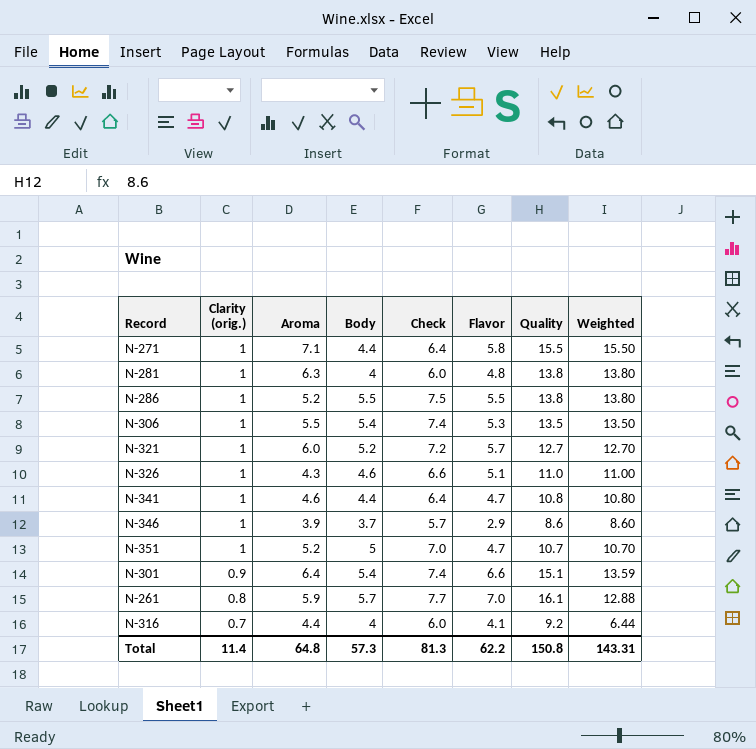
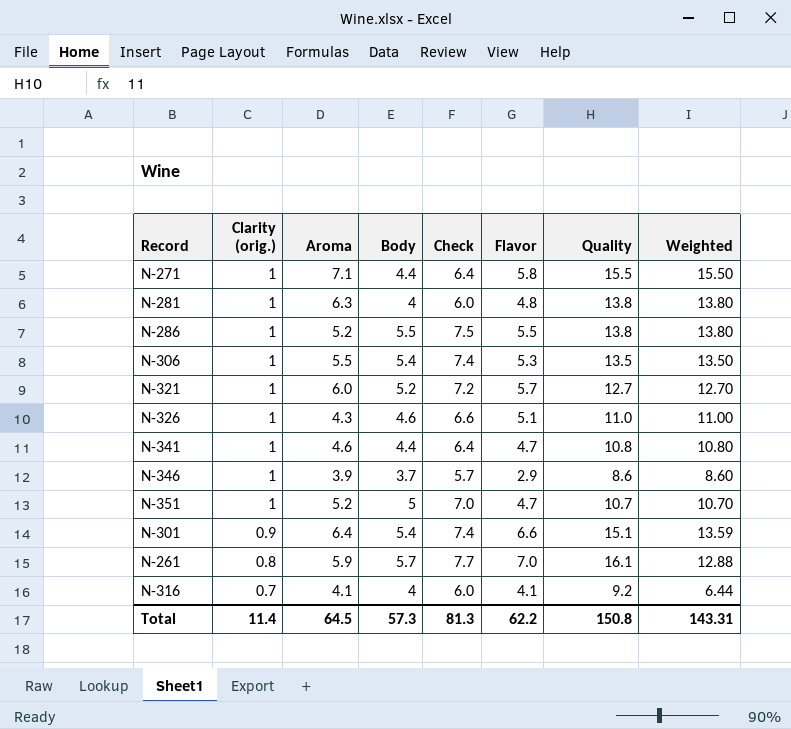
N-316 | Aroma: 4.4 -> 4.1
Total | Aroma: 64.8 -> 64.5

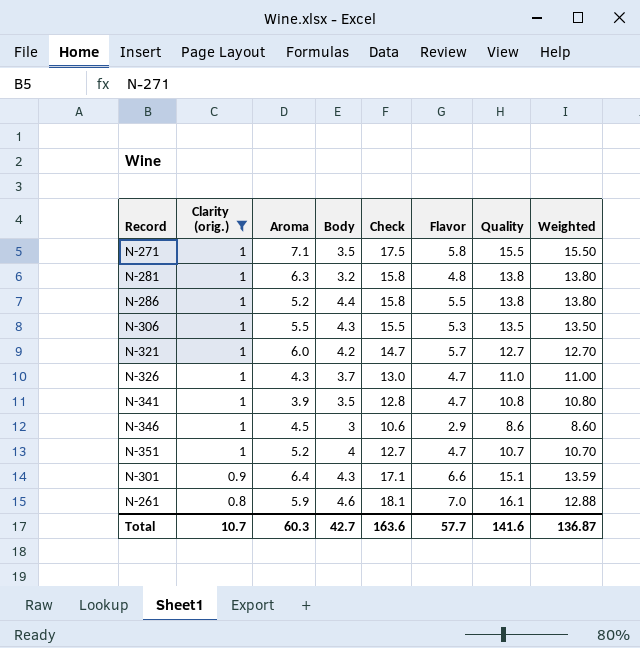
filter: none -> Clarity (orig.) != 0.7
column Check | formula: [Body] + 2 -> [Quality] + 2
N-271 | Body: 4.4 -> 3.5
N-281 | Body: 4 -> 3.2
N-286 | Body: 5.5 -> 4.4
N-306 | Body: 5.4 -> 4.3
N-321 | Body: 5.2 -> 4.2
N-326 | Body: 4.6 -> 3.7
N-326 | Flavor: 5.1 -> 4.7
N-341 | Aroma: 4.6 -> 3.9
N-341 | Body: 4.4 -> 3.5
N-346 | Aroma: 3.9 -> 4.5
N-346 | Body: 3.7 -> 3
N-351 | Body: 5 -> 4
N-301 | Body: 5.4 -> 4.3
N-261 | Body: 5.7 -> 4.6
Total | Clarity (orig.): 11.4 -> 10.7
Total | Aroma: 64.5 -> 60.3
Total | Body: 57.3 -> 42.7
Total | Check: 81.3 -> 163.6
Total | Flavor: 62.2 -> 57.7
Total | Quality: 150.8 -> 141.6
Total | Weighted: 143.31 -> 136.87

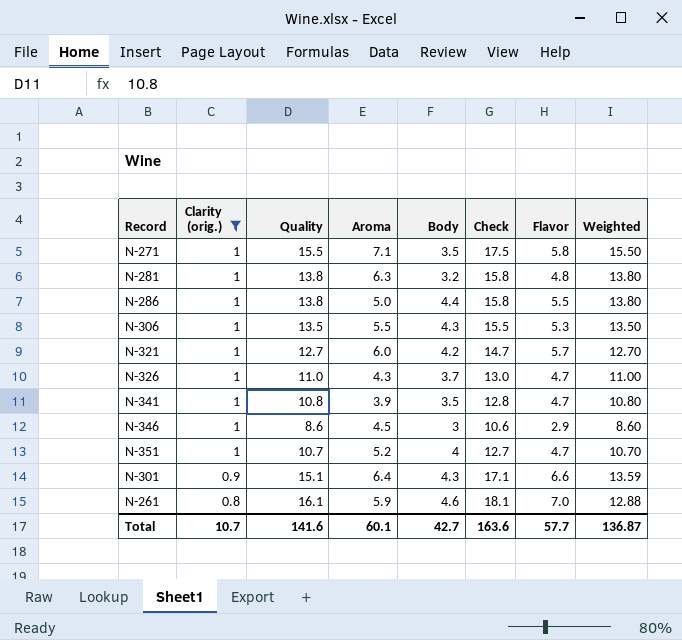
column Quality | position: 7 -> 3
N-286 | Aroma: 5.2 -> 5.0
Total | Aroma: 60.3 -> 60.1

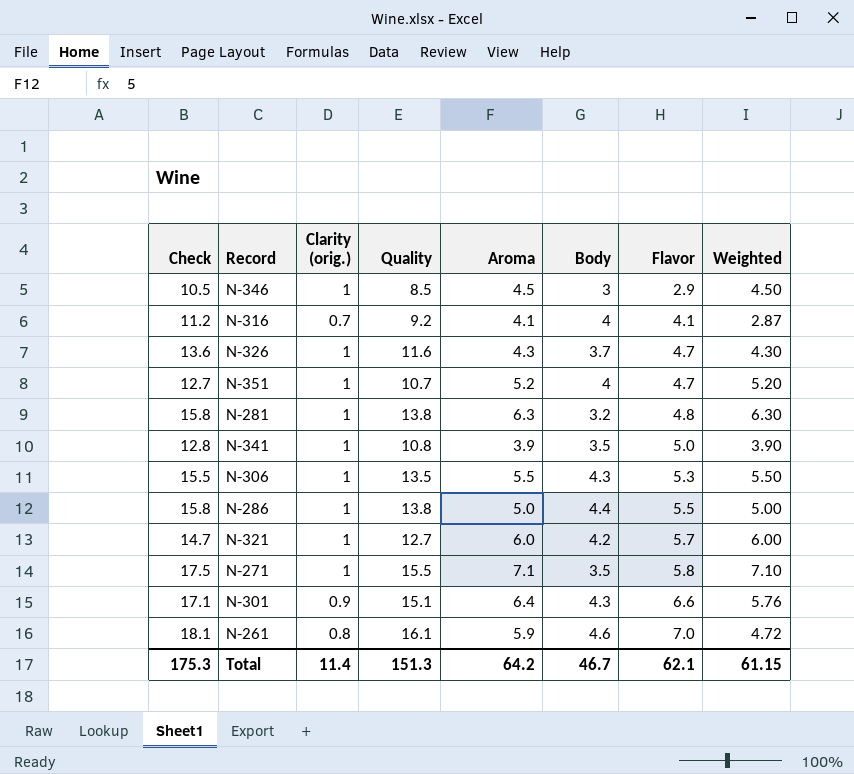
filter: Clarity (orig.) != 0.7 -> none
row order: Clarity (orig.) descending -> Flavor ascending
column Check | position: 6 -> 1
column Weighted | formula: [Clarity (orig.)] * [Quality] -> [Clarity (orig.)] * [Aroma]
N-346 | Check: 10.6 -> 10.5
N-346 | Quality: 8.6 -> 8.5
N-326 | Check: 13.0 -> 13.6
N-326 | Quality: 11.0 -> 11.6
N-341 | Flavor: 4.7 -> 5.0
Total | Check: 163.6 -> 175.3
Total | Clarity (orig.): 10.7 -> 11.4
Total | Quality: 141.6 -> 151.3
Total | Aroma: 60.1 -> 64.2
Total | Body: 42.7 -> 46.7
Total | Flavor: 57.7 -> 62.1
Total | Weighted: 136.87 -> 61.15

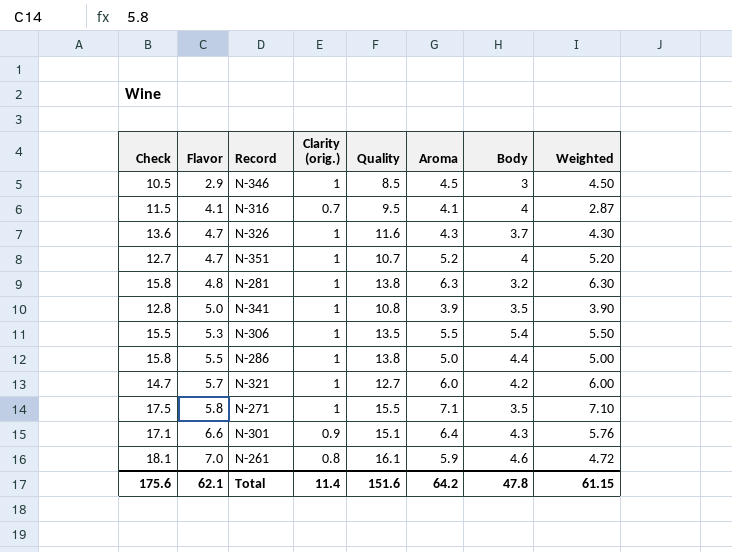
column Flavor | position: 7 -> 2
N-316 | Check: 11.2 -> 11.5
N-316 | Quality: 9.2 -> 9.5
N-306 | Body: 4.3 -> 5.4
Total | Check: 175.3 -> 175.6
Total | Quality: 151.3 -> 151.6
Total | Body: 46.7 -> 47.8

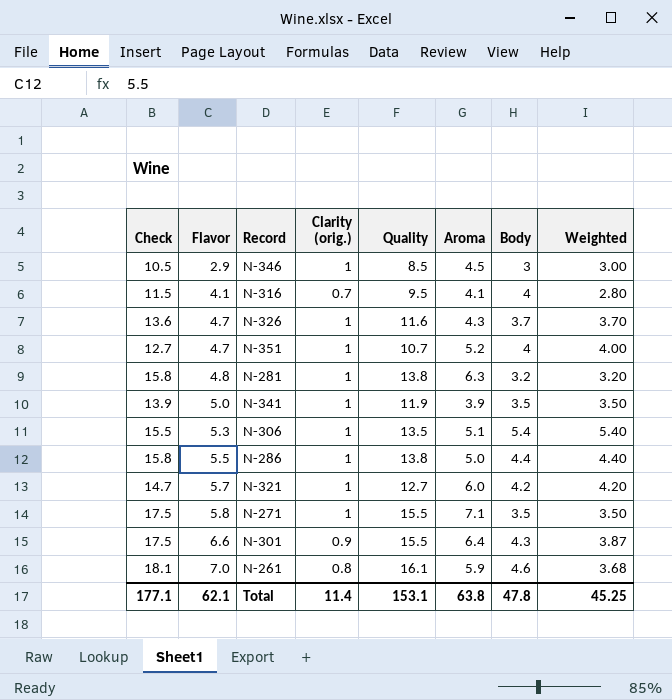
column Weighted | formula: [Clarity (orig.)] * [Aroma] -> [Clarity (orig.)] * [Body]
N-341 | Check: 12.8 -> 13.9
N-341 | Quality: 10.8 -> 11.9
N-306 | Aroma: 5.5 -> 5.1
N-301 | Check: 17.1 -> 17.5
N-301 | Quality: 15.1 -> 15.5
Total | Check: 175.6 -> 177.1
Total | Quality: 151.6 -> 153.1
Total | Aroma: 64.2 -> 63.8
Total | Weighted: 61.15 -> 45.25

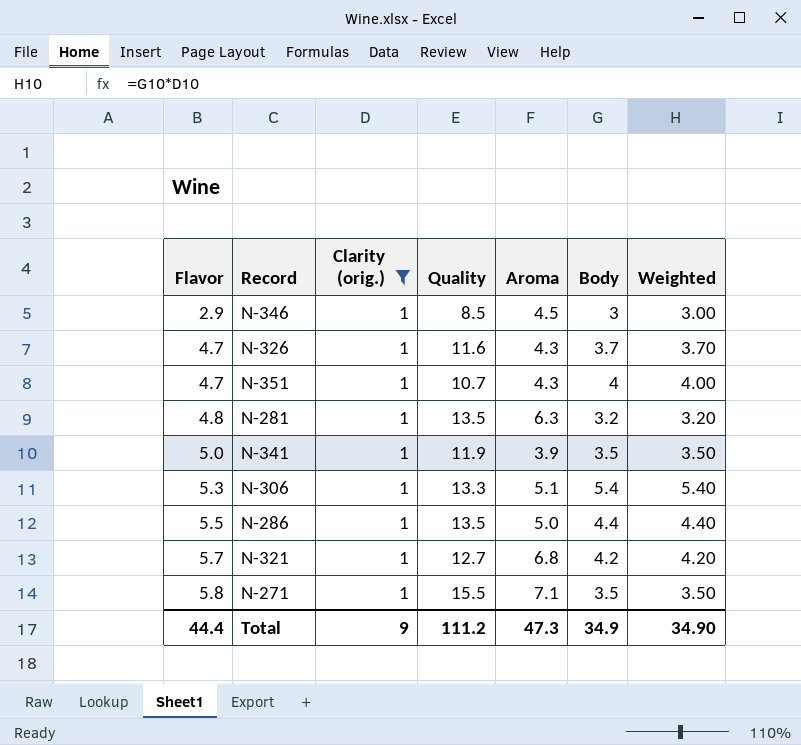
filter: none -> Clarity (orig.) = 1
column Check | formula: [Quality] + 2 -> none
N-351 | Aroma: 5.2 -> 4.3
N-281 | Quality: 13.8 -> 13.5
N-306 | Quality: 13.5 -> 13.3
N-286 | Quality: 13.8 -> 13.5
N-321 | Aroma: 6.0 -> 6.8
Total | Flavor: 62.1 -> 44.4
Total | Clarity (orig.): 11.4 -> 9
Total | Quality: 153.1 -> 111.2
Total | Aroma: 63.8 -> 47.3
Total | Body: 47.8 -> 34.9
Total | Weighted: 45.25 -> 34.90

